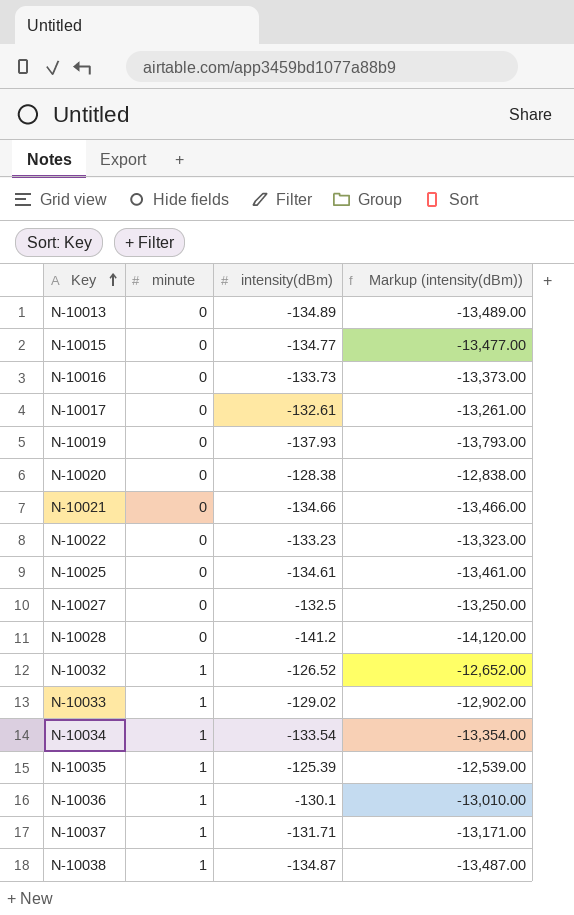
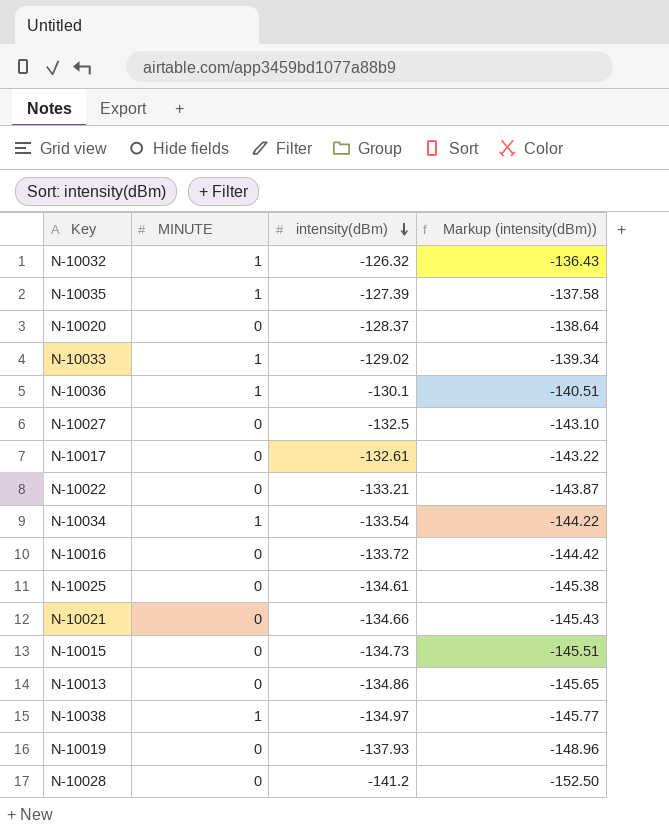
row order: Key ascending -> intensity(dBm) descending
column name: minute -> MINUTE
column Markup (intensity(dBm)) | formula: [intensity(dBm)] * 100 -> [intensity(dBm)] * 1.08
row N-10037: 1 | -131.71 | -13,171.00 -> none
N-10032 | intensity(dBm): -126.52 -> -126.32
N-10035 | intensity(dBm): -125.39 -> -127.39
N-10020 | intensity(dBm): -128.38 -> -128.37
N-10022 | intensity(dBm): -133.23 -> -133.21
N-10016 | intensity(dBm): -133.73 -> -133.72
N-10015 | intensity(dBm): -134.77 -> -134.73
N-10013 | intensity(dBm): -134.89 -> -134.86
N-10038 | intensity(dBm): -134.87 -> -134.97

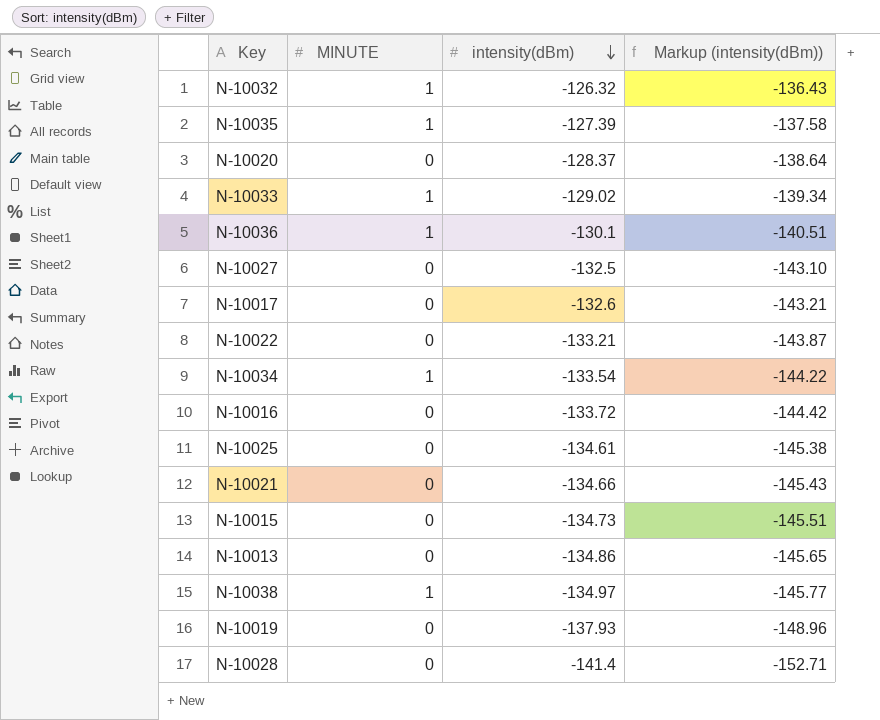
N-10017 | intensity(dBm): -132.61 -> -132.6
N-10017 | Markup (intensity(dBm)): -143.22 -> -143.21
N-10028 | intensity(dBm): -141.2 -> -141.4
N-10028 | Markup (intensity(dBm)): -152.50 -> -152.71

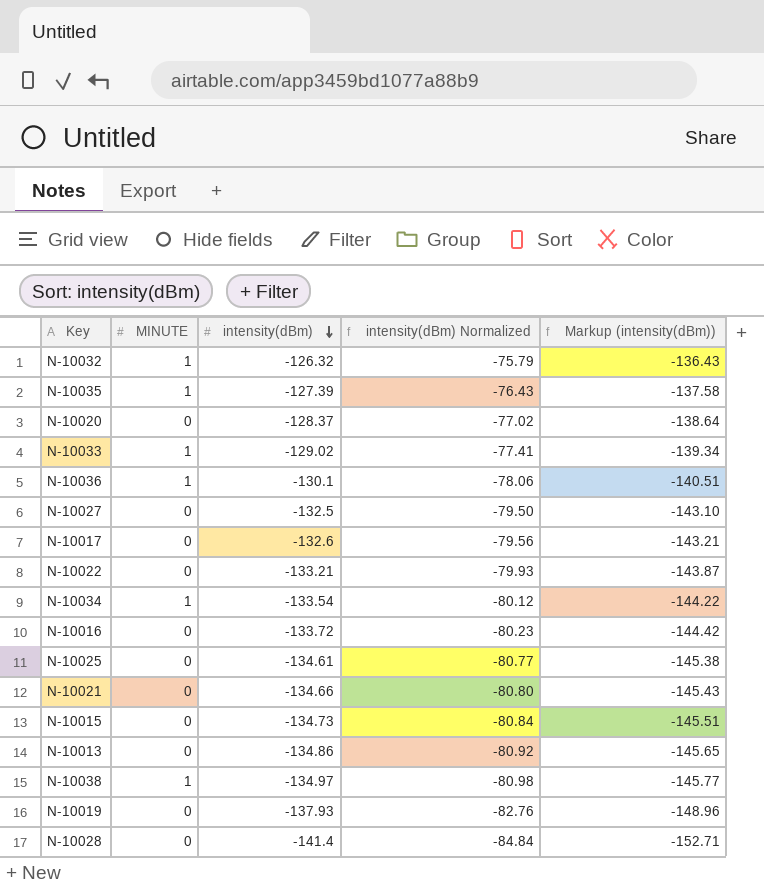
column intensity(dBm) Normalized | formula: none -> [intensity(dBm)] * 0.6

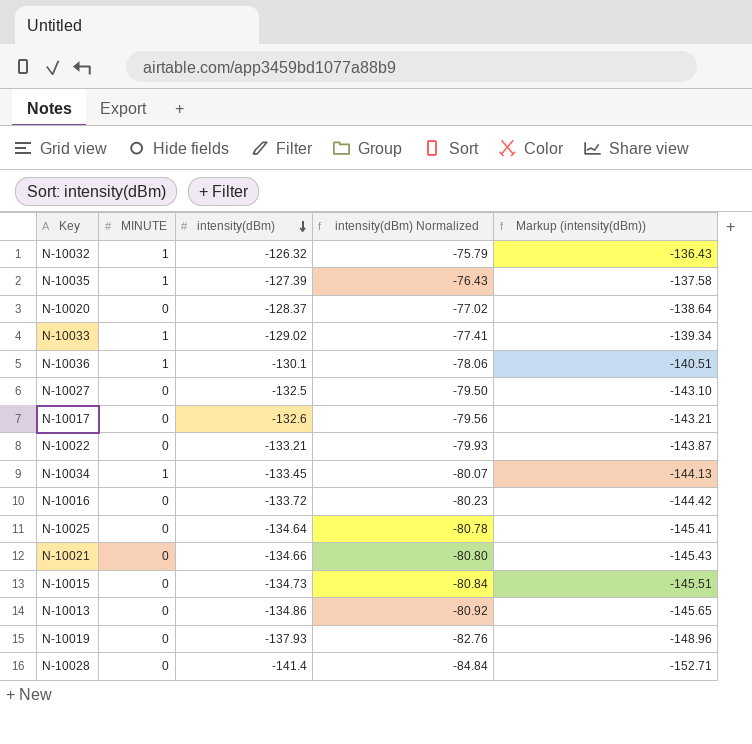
row N-10038: 1 | -134.97 | -80.98 | -145.77 -> none
N-10034 | intensity(dBm): -133.54 -> -133.45
N-10034 | intensity(dBm) Normalized: -80.12 -> -80.07
N-10034 | Markup (intensity(dBm)): -144.22 -> -144.13
N-10025 | intensity(dBm): -134.61 -> -134.64
N-10025 | intensity(dBm) Normalized: -80.77 -> -80.78
N-10025 | Markup (intensity(dBm)): -145.38 -> -145.41

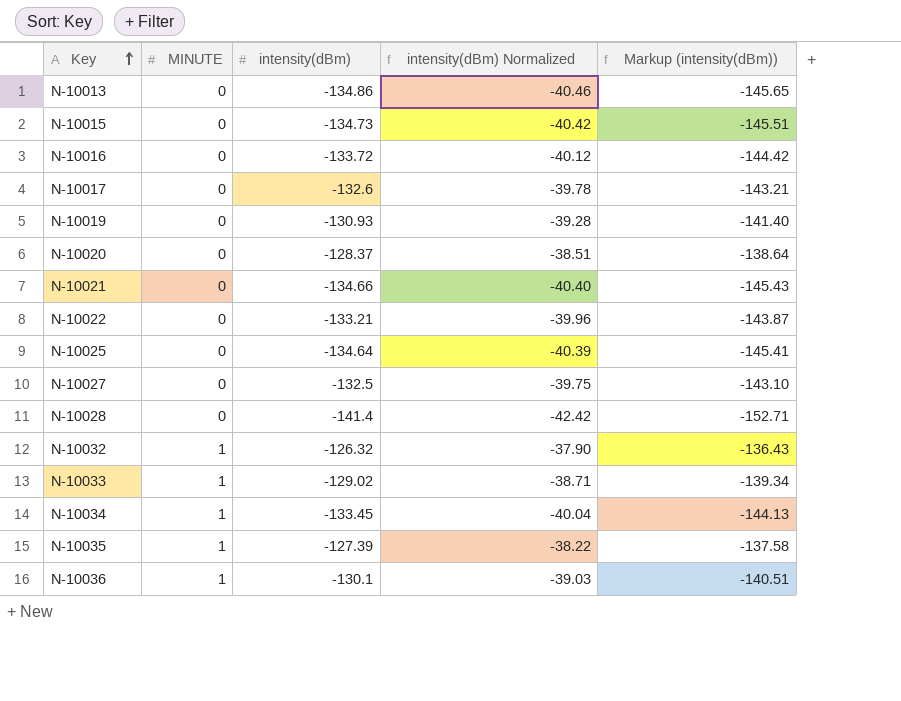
row order: intensity(dBm) descending -> Key ascending
column intensity(dBm) Normalized | formula: [intensity(dBm)] * 0.6 -> [intensity(dBm)] * 0.3
N-10019 | intensity(dBm): -137.93 -> -130.93
N-10019 | Markup (intensity(dBm)): -148.96 -> -141.40

